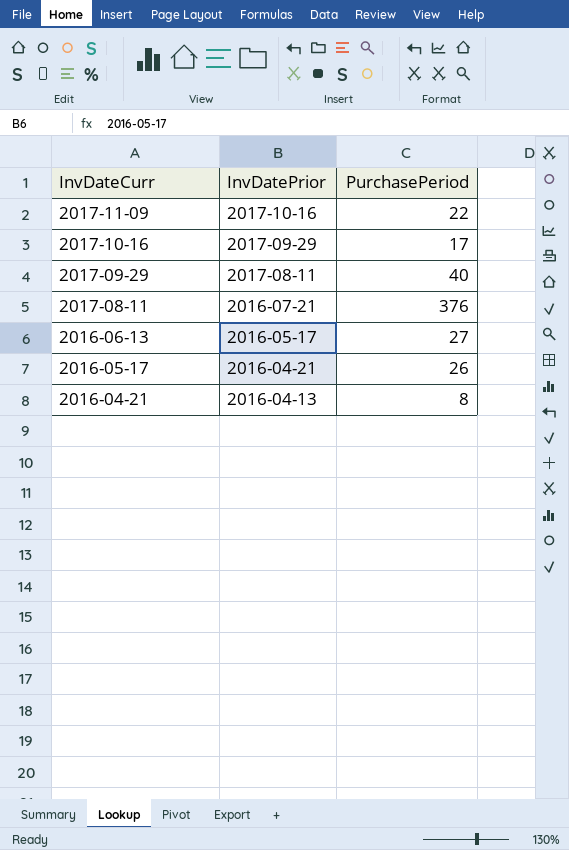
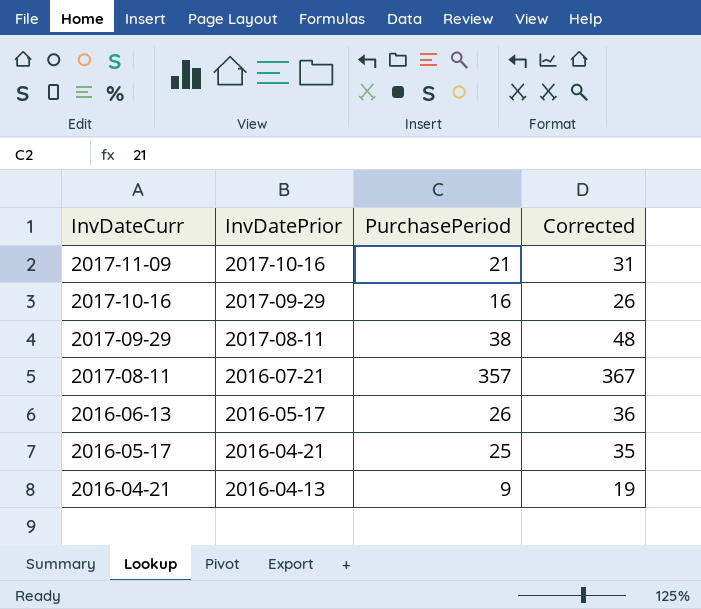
column Corrected | formula: none -> [PurchasePeriod] + 10
2017-11-09 | PurchasePeriod: 22 -> 21
2017-10-16 | PurchasePeriod: 17 -> 16
2017-09-29 | PurchasePeriod: 40 -> 38
2017-08-11 | PurchasePeriod: 376 -> 357
2016-06-13 | PurchasePeriod: 27 -> 26
2016-05-17 | PurchasePeriod: 26 -> 25
2016-04-21 | PurchasePeriod: 8 -> 9

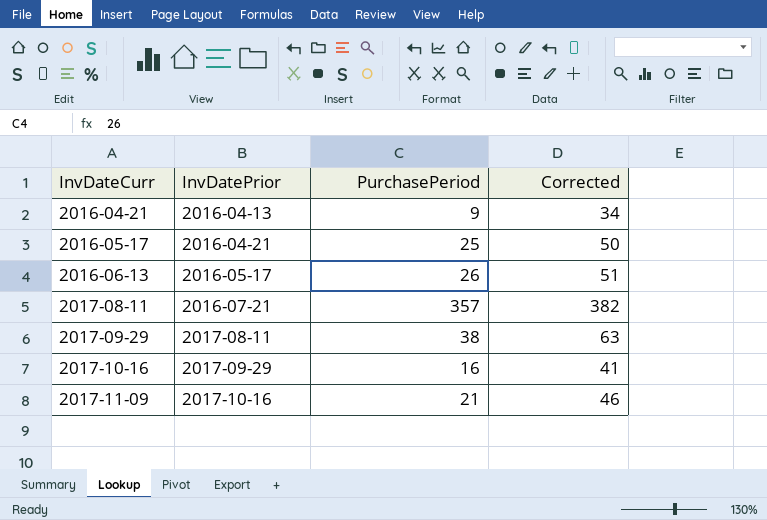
row order: InvDateCurr descending -> InvDateCurr ascending
column Corrected | formula: [PurchasePeriod] + 10 -> [PurchasePeriod] + 25

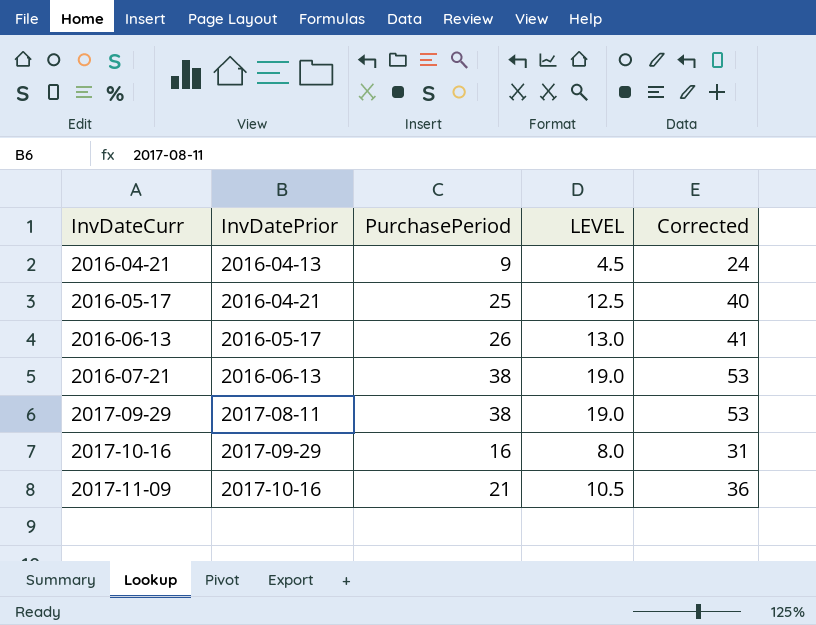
column LEVEL | formula: none -> [PurchasePeriod] * 0.5
column Corrected | formula: [PurchasePeriod] + 25 -> [PurchasePeriod] + 15
row 2017-08-11: 2016-07-21 | 357 | 382 -> none
row 2016-07-21: none -> 2016-06-13 | 38 | 19.0 | 53

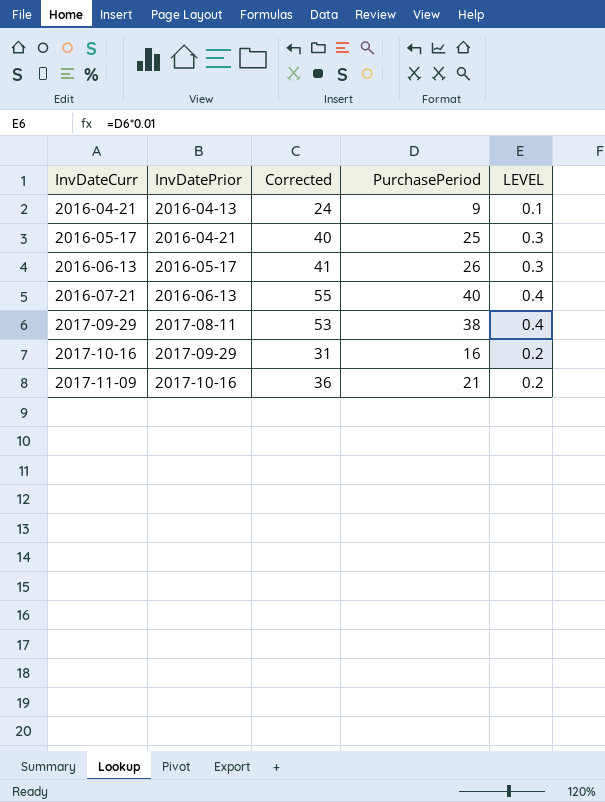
column Corrected | position: 5 -> 3
column LEVEL | formula: [PurchasePeriod] * 0.5 -> [PurchasePeriod] * 0.01
2016-07-21 | Corrected: 53 -> 55
2016-07-21 | PurchasePeriod: 38 -> 40

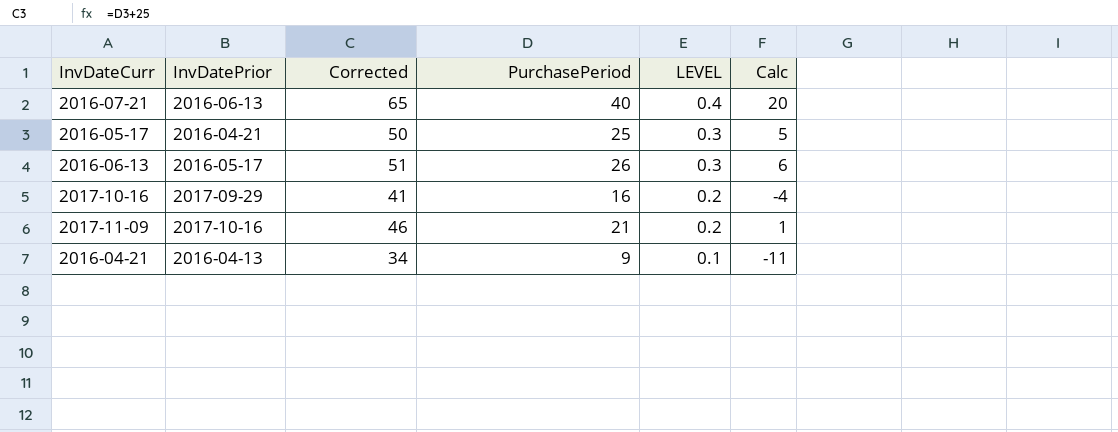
row order: InvDateCurr ascending -> LEVEL descending
column Corrected | formula: [PurchasePeriod] + 15 -> [PurchasePeriod] + 25
column Calc | formula: none -> [PurchasePeriod] - 20
row 2017-09-29: 2017-08-11 | 53 | 38 | 0.4 -> none

